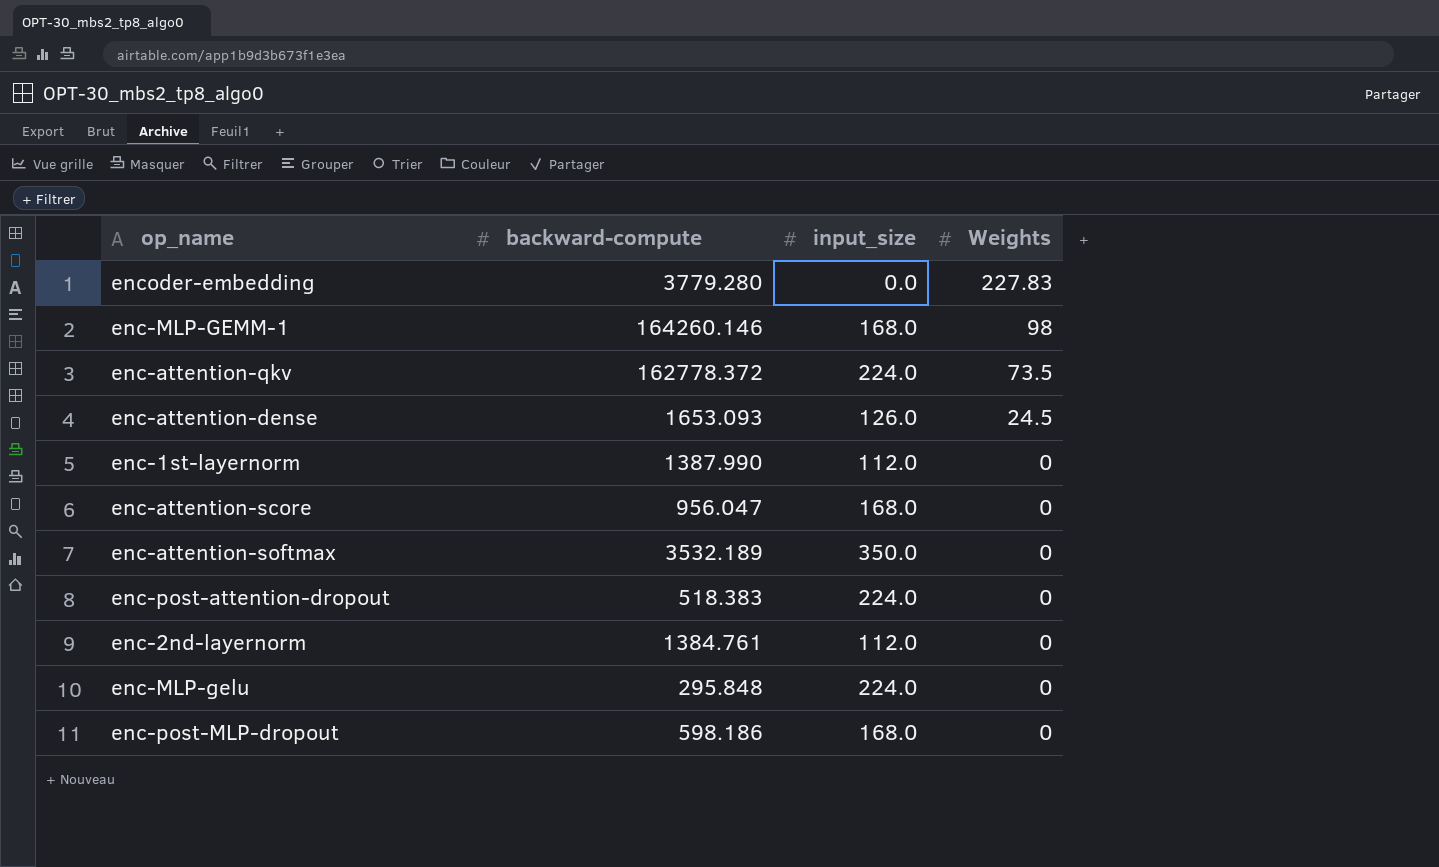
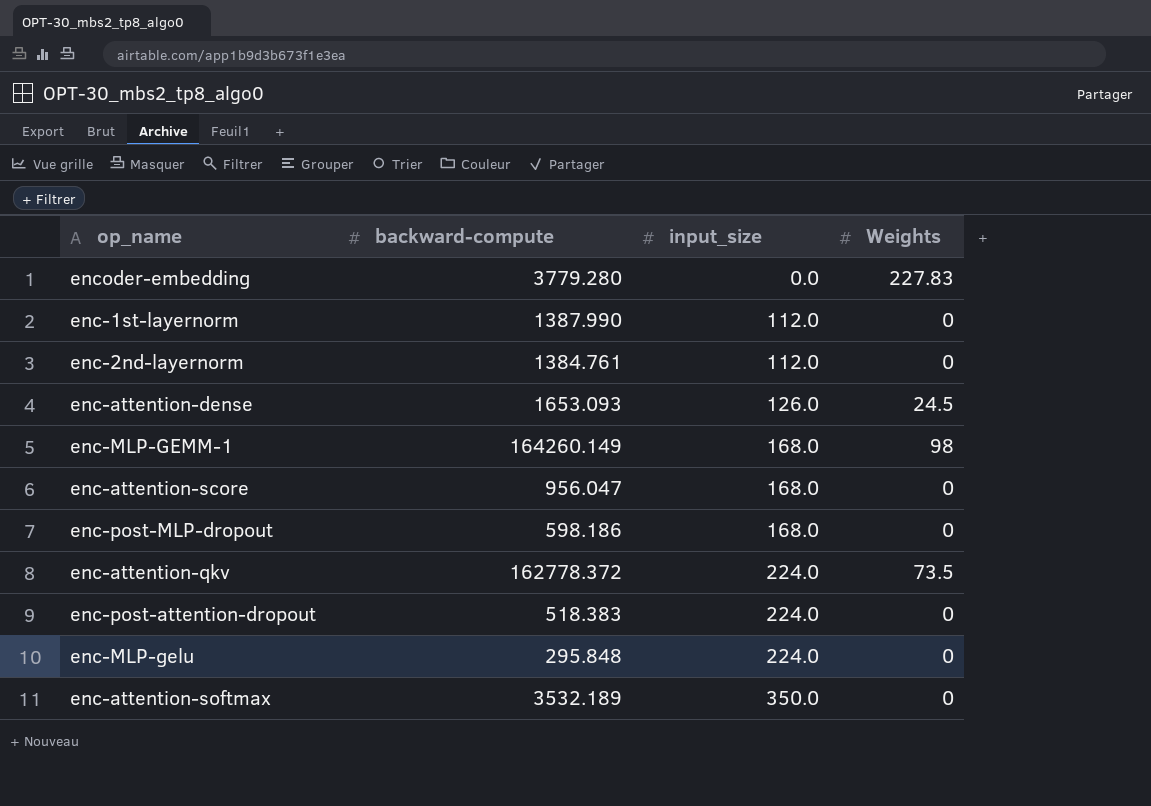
row order: Weights descending -> input_size ascending
enc-MLP-GEMM-1 | backward-compute: 164260.146 -> 164260.149

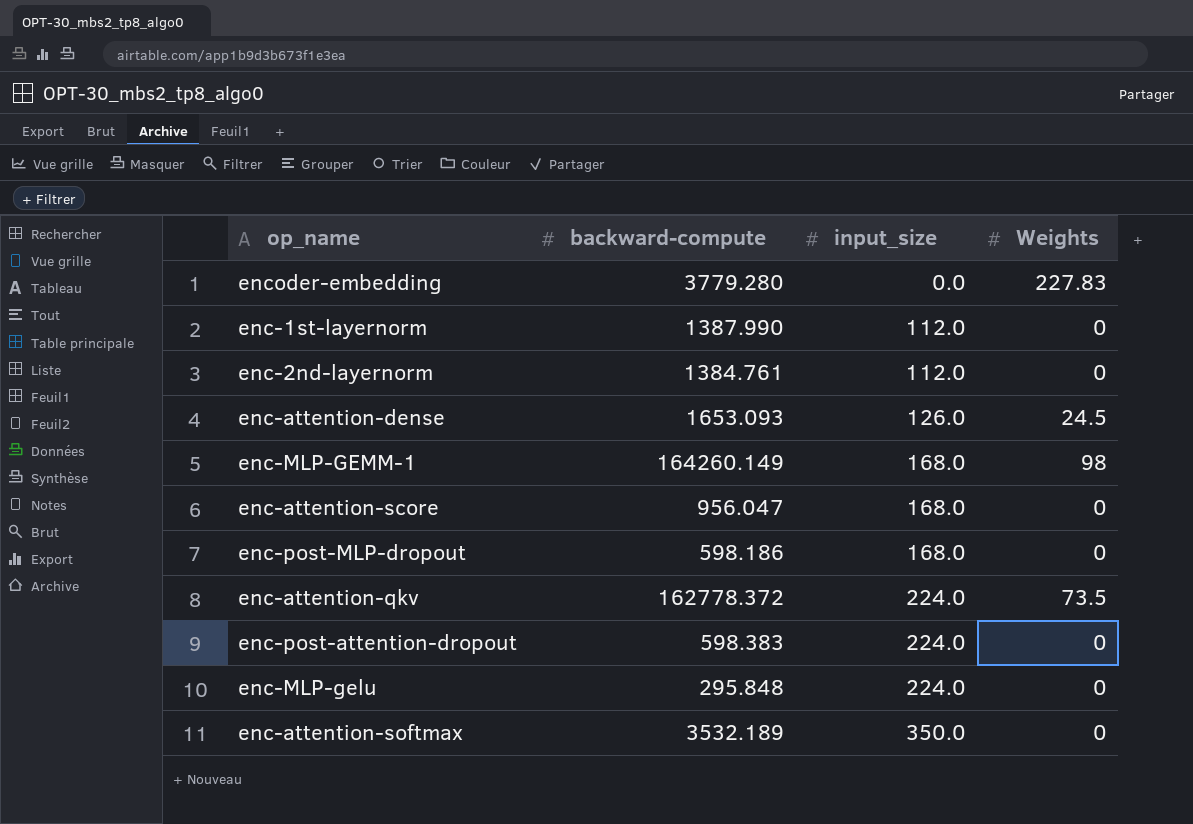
enc-post-attention-dropout | backward-compute: 518.383 -> 598.383

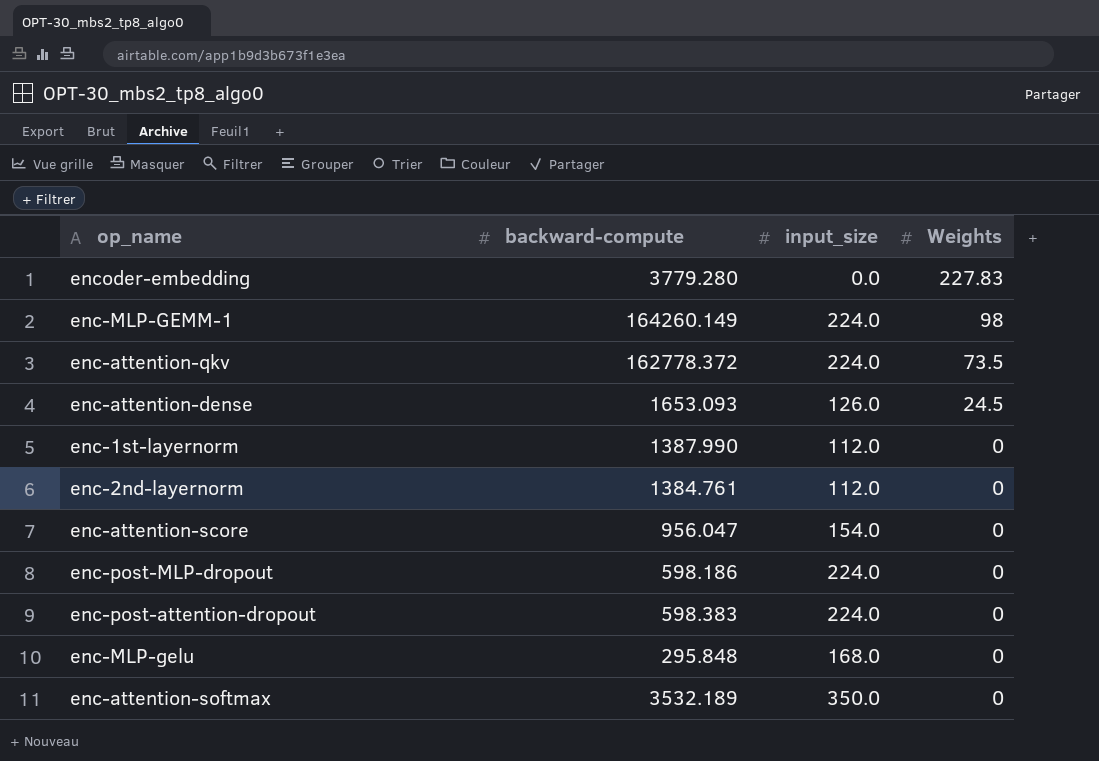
row order: input_size ascending -> Weights descending
enc-MLP-GEMM-1 | input_size: 168.0 -> 224.0
enc-attention-score | input_size: 168.0 -> 154.0
enc-post-MLP-dropout | input_size: 168.0 -> 224.0
enc-MLP-gelu | input_size: 224.0 -> 168.0

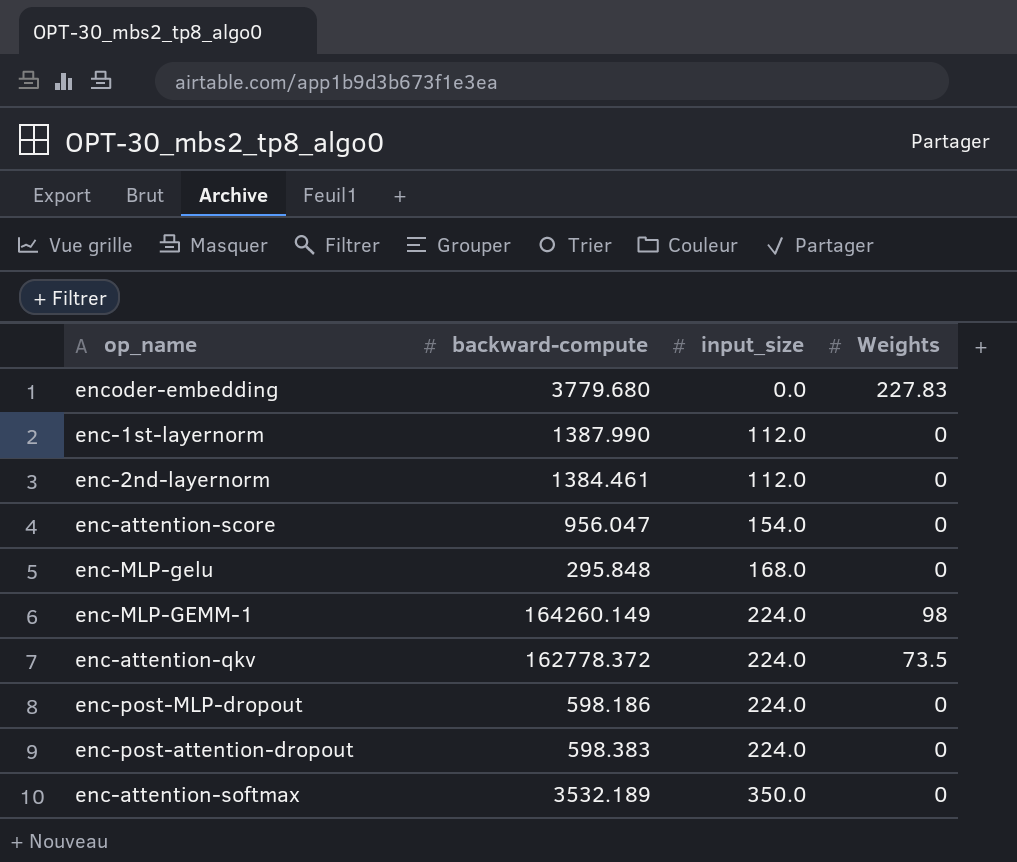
row order: Weights descending -> input_size ascending
row enc-attention-dense: 1653.093 | 126.0 | 24.5 -> none
encoder-embedding | backward-compute: 3779.280 -> 3779.680
enc-2nd-layernorm | backward-compute: 1384.761 -> 1384.461

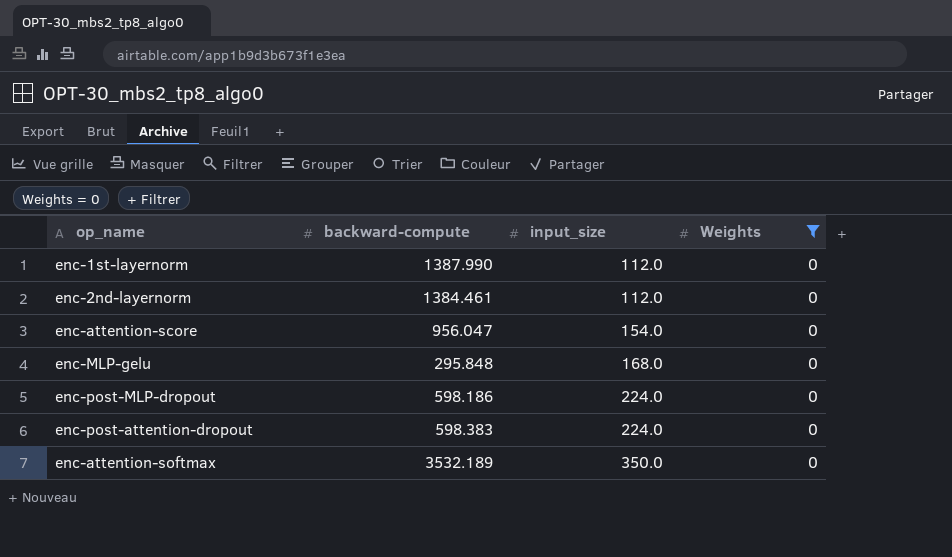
filter: none -> Weights = 0

